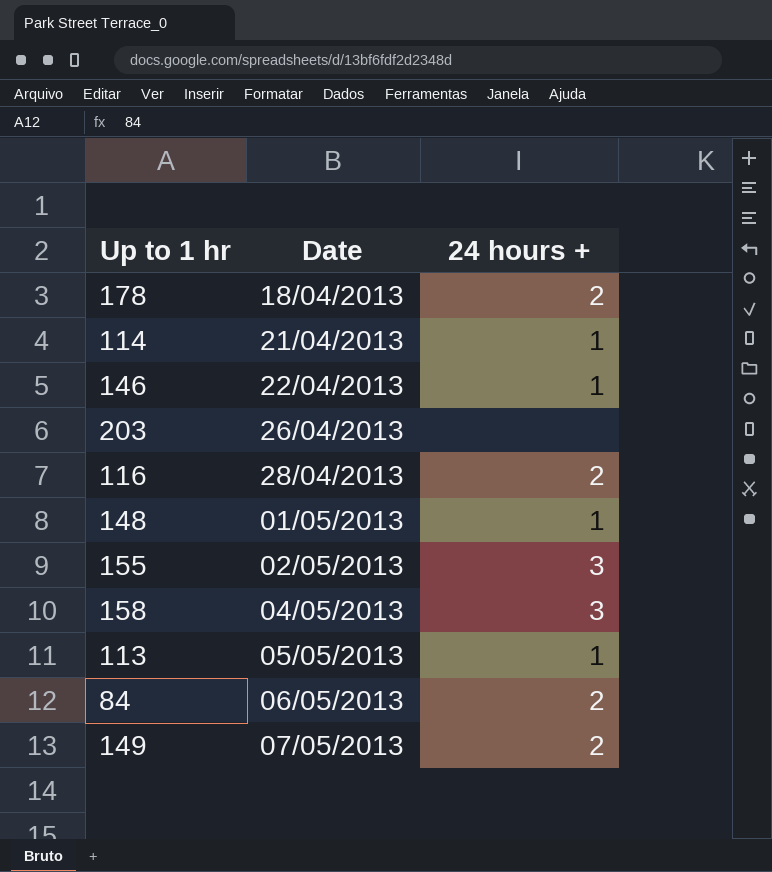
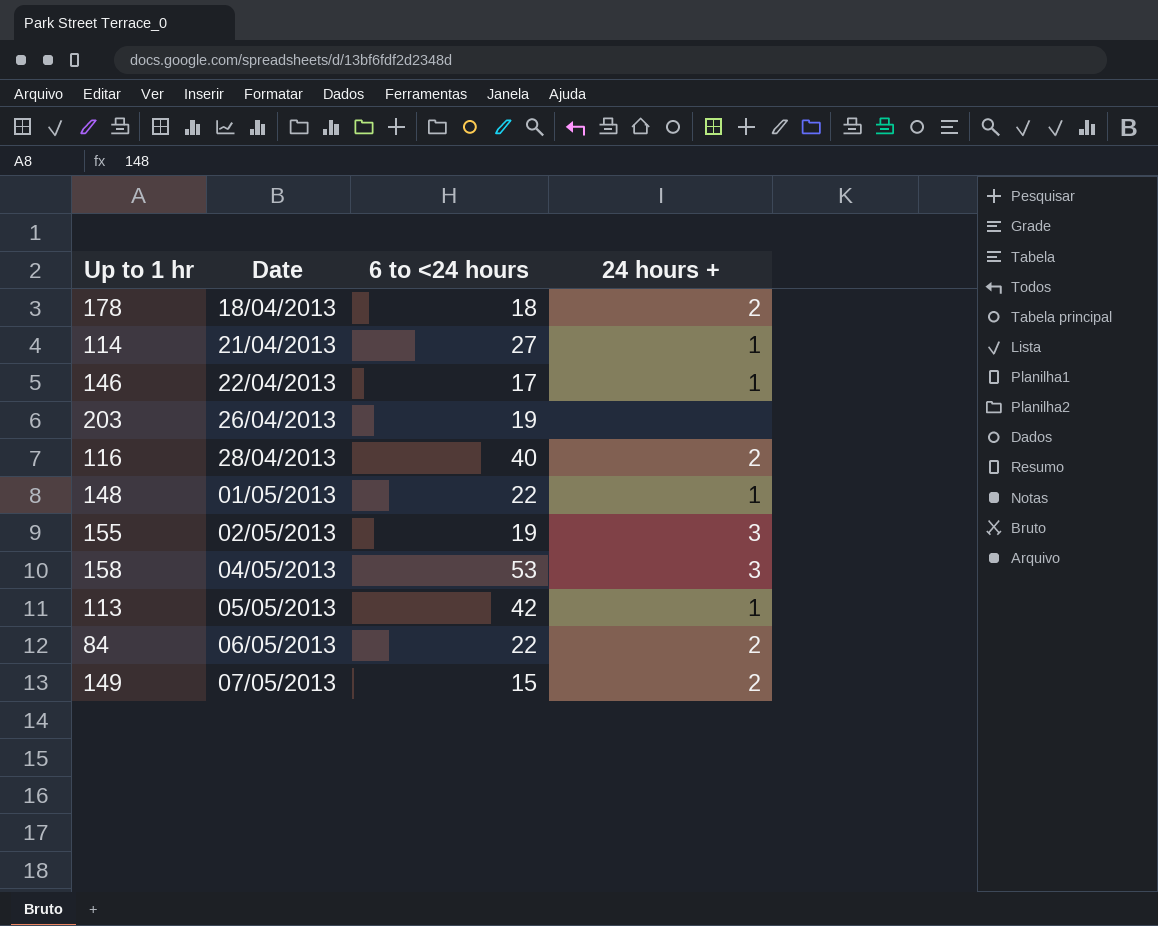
column 6 to <24 hours | position: none -> 3

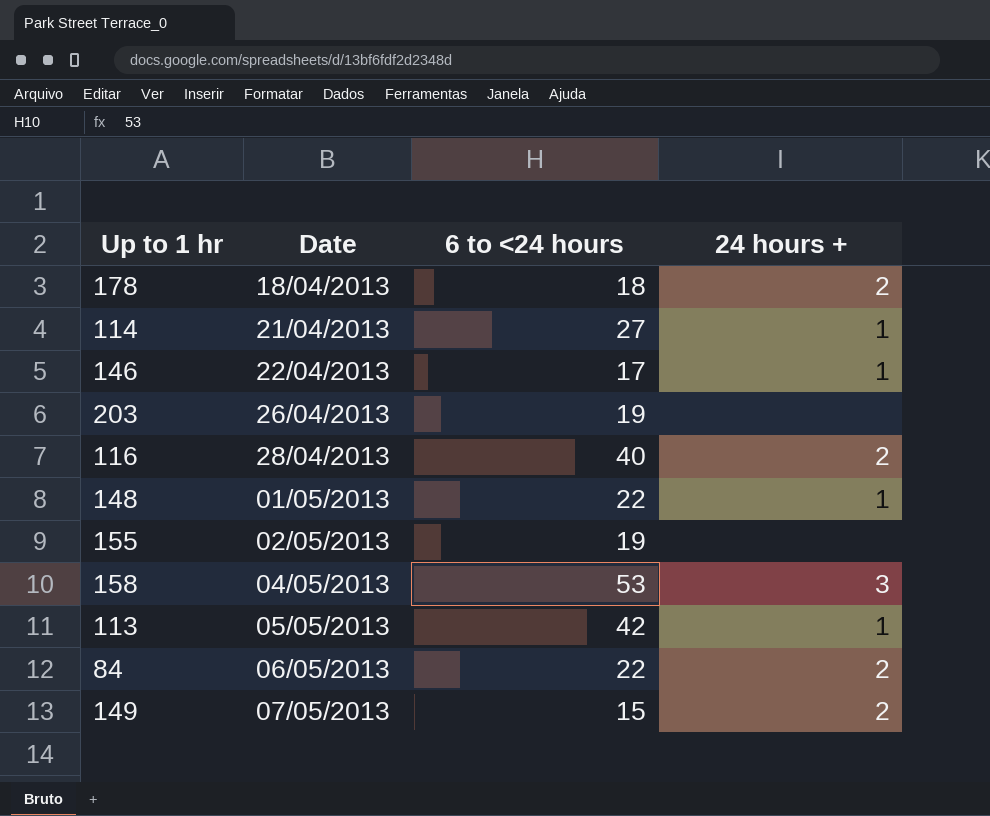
155 | 24 hours +: 3 -> none

